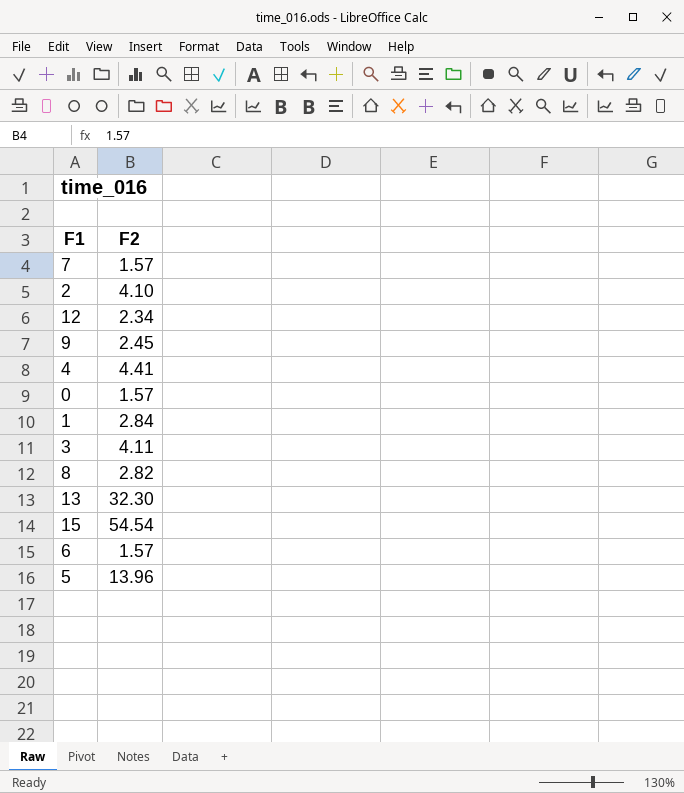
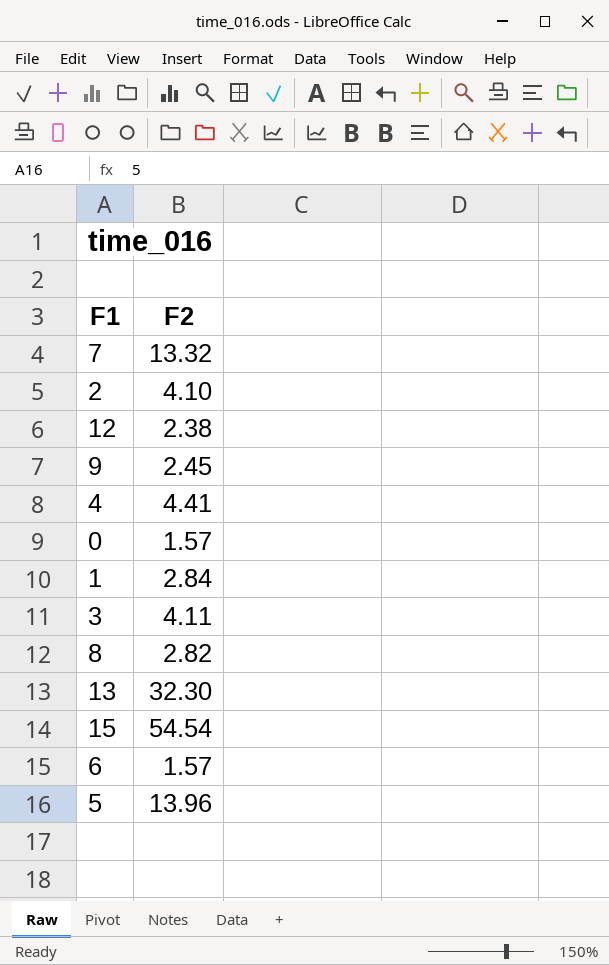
7 | F2: 1.57 -> 13.32
12 | F2: 2.34 -> 2.38

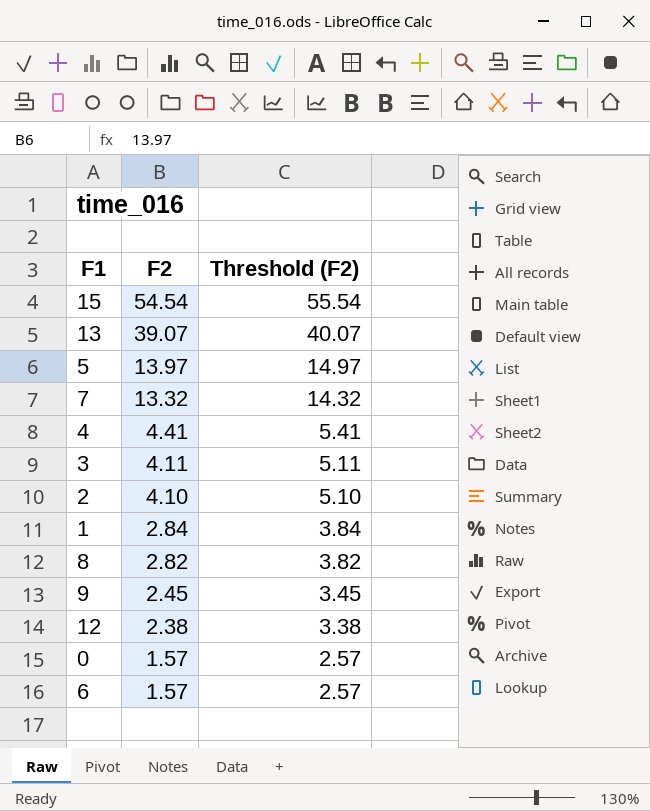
row order: none -> F2 descending
column Threshold (F2) | formula: none -> [F2] + 1
13 | F2: 32.30 -> 39.07
5 | F2: 13.96 -> 13.97

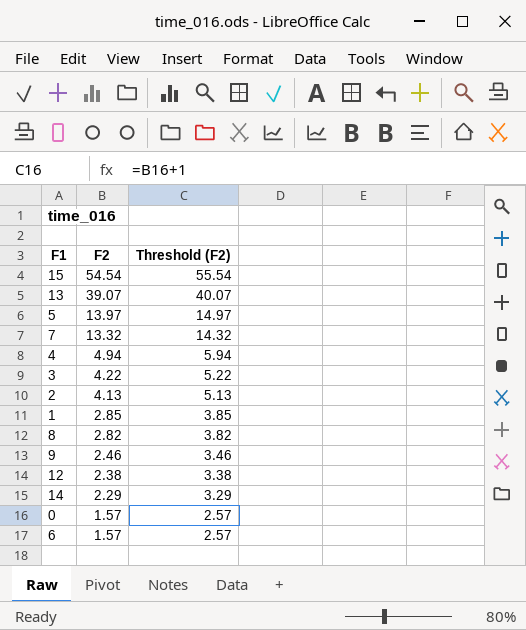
4 | F2: 4.41 -> 4.94
4 | Threshold (F2): 5.41 -> 5.94
3 | F2: 4.11 -> 4.22
3 | Threshold (F2): 5.11 -> 5.22
2 | F2: 4.10 -> 4.13
2 | Threshold (F2): 5.10 -> 5.13
1 | F2: 2.84 -> 2.85
1 | Threshold (F2): 3.84 -> 3.85
9 | F2: 2.45 -> 2.46
9 | Threshold (F2): 3.45 -> 3.46
row 14: none -> 2.29 | 3.29

